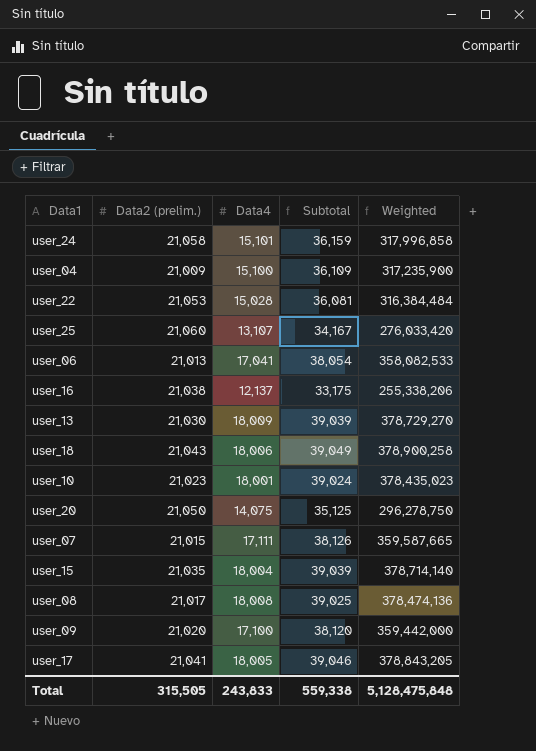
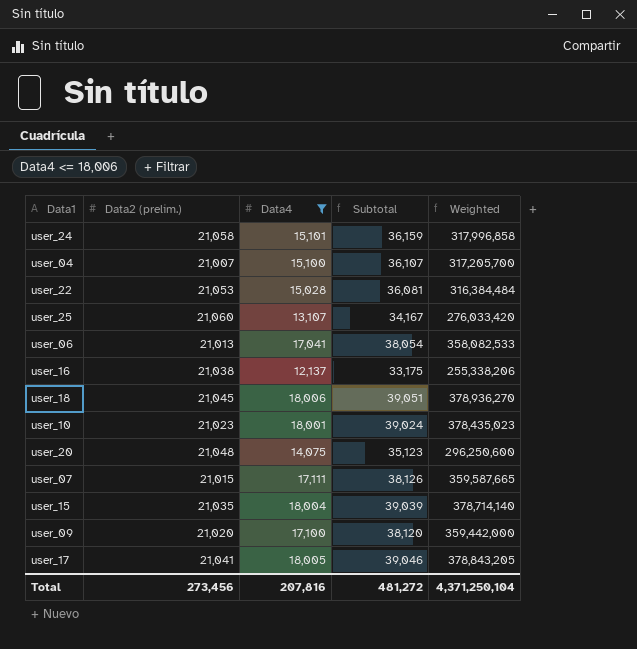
filter: none -> Data4 <= 18,006
user_04 | Data2 (prelim.): 21,009 -> 21,007
user_04 | Subtotal: 36,109 -> 36,107
user_04 | Weighted: 317,235,900 -> 317,205,700
user_18 | Data2 (prelim.): 21,043 -> 21,045
user_18 | Subtotal: 39,049 -> 39,051
user_18 | Weighted: 378,900,258 -> 378,936,270
user_20 | Data2 (prelim.): 21,050 -> 21,048
user_20 | Subtotal: 35,125 -> 35,123
user_20 | Weighted: 296,278,750 -> 296,250,600
Total | Data2 (prelim.): 315,505 -> 273,456
Total | Data4: 243,833 -> 207,816
Total | Subtotal: 559,338 -> 481,272
Total | Weighted: 5,128,475,848 -> 4,371,250,104

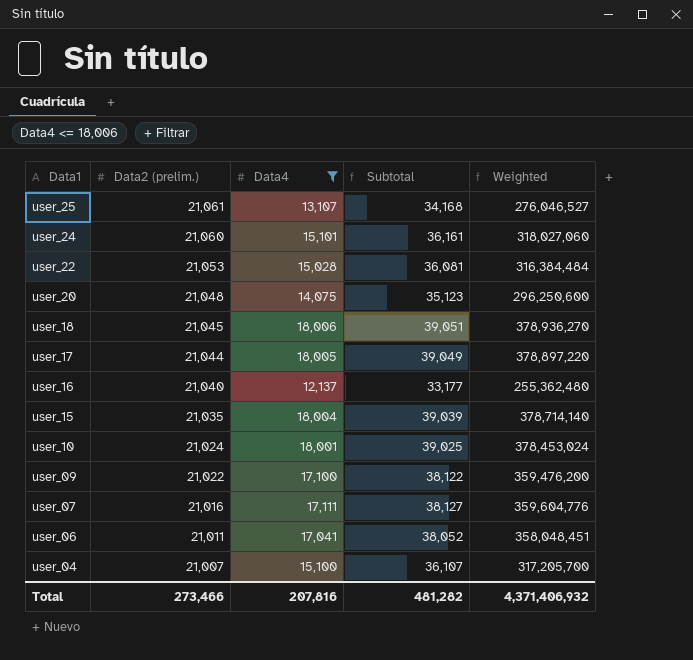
row order: none -> Data1 descending
user_25 | Data2 (prelim.): 21,060 -> 21,061
user_25 | Subtotal: 34,167 -> 34,168
user_25 | Weighted: 276,033,420 -> 276,046,527
user_24 | Data2 (prelim.): 21,058 -> 21,060
user_24 | Subtotal: 36,159 -> 36,161
user_24 | Weighted: 317,996,858 -> 318,027,060
user_17 | Data2 (prelim.): 21,041 -> 21,044
user_17 | Subtotal: 39,046 -> 39,049
user_17 | Weighted: 378,843,205 -> 378,897,220
user_16 | Data2 (prelim.): 21,038 -> 21,040
user_16 | Subtotal: 33,175 -> 33,177
user_16 | Weighted: 255,338,206 -> 255,362,480
user_10 | Data2 (prelim.): 21,023 -> 21,024
user_10 | Subtotal: 39,024 -> 39,025
user_10 | Weighted: 378,435,023 -> 378,453,024
user_09 | Data2 (prelim.): 21,020 -> 21,022
user_09 | Subtotal: 38,120 -> 38,122
user_09 | Weighted: 359,442,000 -> 359,476,200
user_07 | Data2 (prelim.): 21,015 -> 21,016
user_07 | Subtotal: 38,126 -> 38,127
user_07 | Weighted: 359,587,665 -> 359,604,776
user_06 | Data2 (prelim.): 21,013 -> 21,011
user_06 | Subtotal: 38,054 -> 38,052
user_06 | Weighted: 358,082,533 -> 358,048,451
Total | Data2 (prelim.): 273,456 -> 273,466
Total | Subtotal: 481,272 -> 481,282
Total | Weighted: 4,371,250,104 -> 4,371,406,932

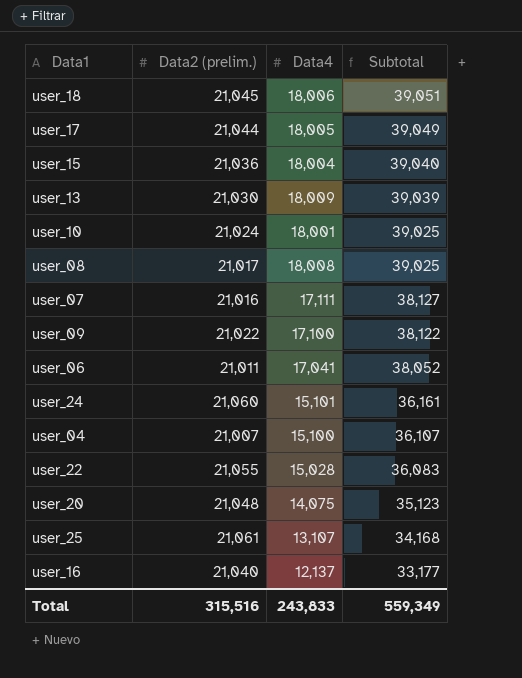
filter: Data4 <= 18,006 -> none
row order: Data1 descending -> Subtotal descending
column Weighted | formula: [Data2 (prelim.)] * [Data4] -> none
user_15 | Data2 (prelim.): 21,035 -> 21,036
user_15 | Subtotal: 39,039 -> 39,040
user_22 | Data2 (prelim.): 21,053 -> 21,055
user_22 | Subtotal: 36,081 -> 36,083
Total | Data2 (prelim.): 273,466 -> 315,516
Total | Data4: 207,816 -> 243,833
Total | Subtotal: 481,282 -> 559,349

